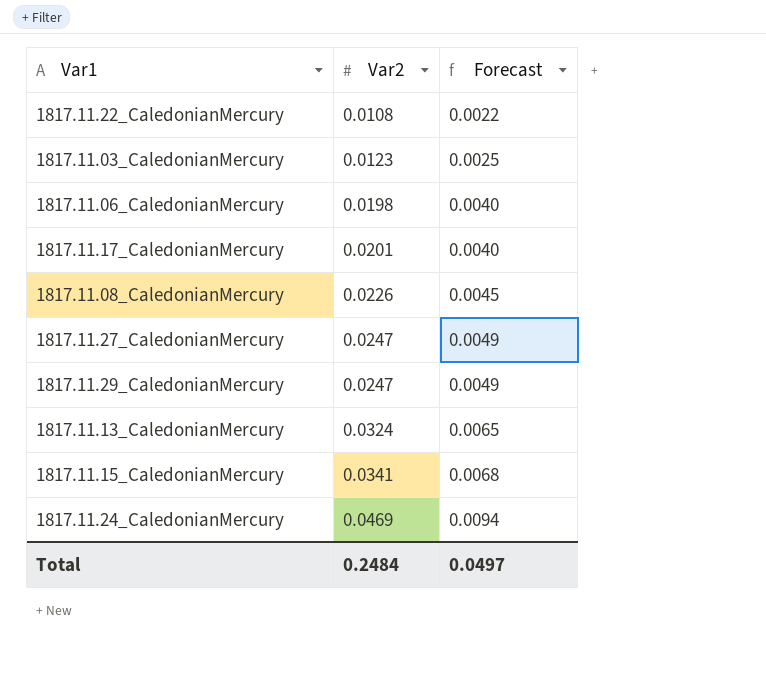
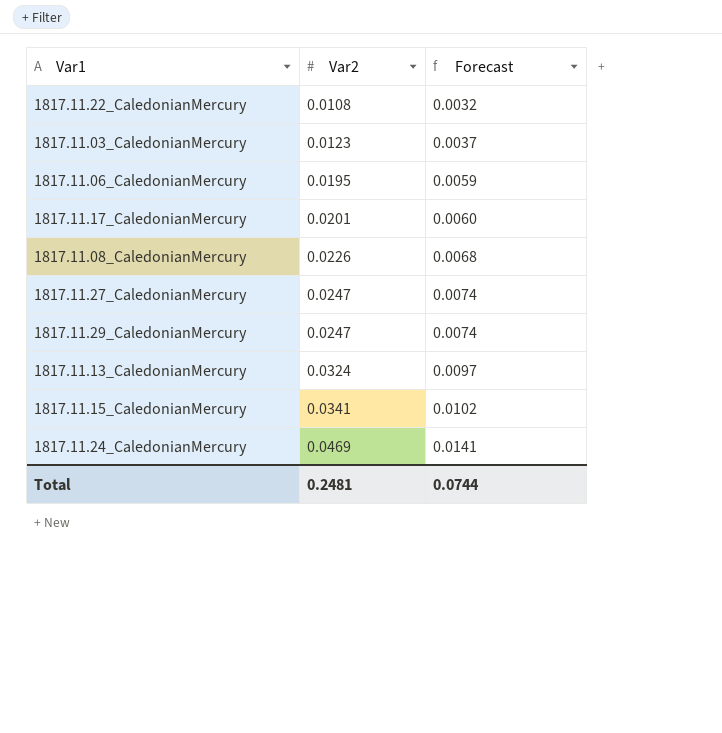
column Forecast | formula: [Var2] * 0.2 -> [Var2] * 0.3
1817.11.06_CaledonianMercury | Var2: 0.0198 -> 0.0195
Total | Var2: 0.2484 -> 0.2481
Total | Forecast: 0.0497 -> 0.0744

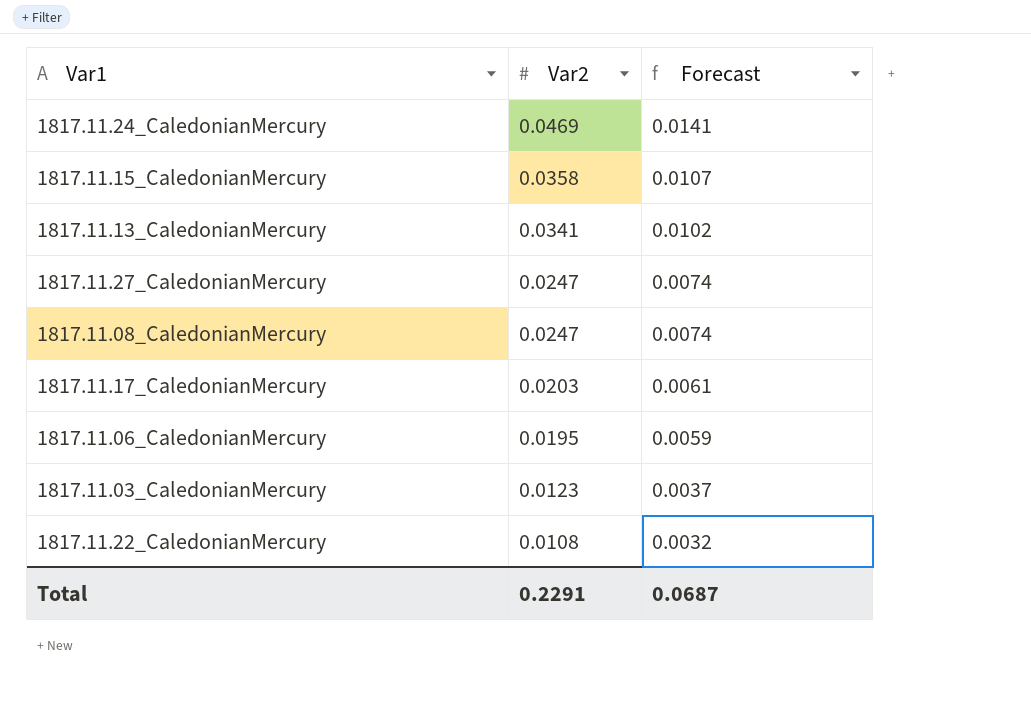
row order: Var2 ascending -> Var2 descending
row 1817.11.29_CaledonianMercury: 0.0247 | 0.0074 -> none
1817.11.15_CaledonianMercury | Var2: 0.0341 -> 0.0358
1817.11.15_CaledonianMercury | Forecast: 0.0102 -> 0.0107
1817.11.13_CaledonianMercury | Var2: 0.0324 -> 0.0341
1817.11.13_CaledonianMercury | Forecast: 0.0097 -> 0.0102
1817.11.08_CaledonianMercury | Var2: 0.0226 -> 0.0247
1817.11.08_CaledonianMercury | Forecast: 0.0068 -> 0.0074
1817.11.17_CaledonianMercury | Var2: 0.0201 -> 0.0203
1817.11.17_CaledonianMercury | Forecast: 0.0060 -> 0.0061
Total | Var2: 0.2481 -> 0.2291
Total | Forecast: 0.0744 -> 0.0687

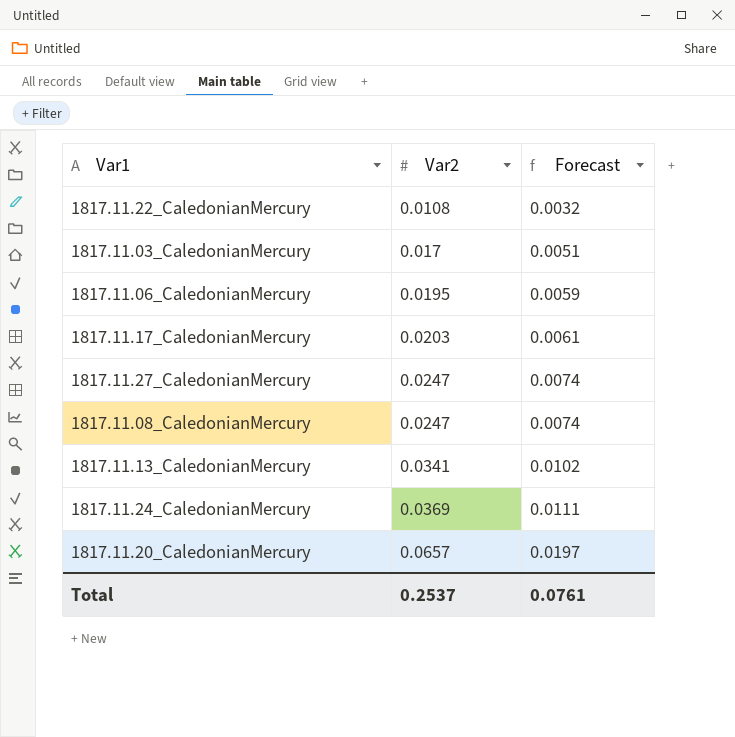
row order: Var2 descending -> Var2 ascending
row 1817.11.15_CaledonianMercury: 0.0358 | 0.0107 -> none
1817.11.03_CaledonianMercury | Var2: 0.0123 -> 0.017
1817.11.03_CaledonianMercury | Forecast: 0.0037 -> 0.0051
1817.11.24_CaledonianMercury | Var2: 0.0469 -> 0.0369
1817.11.24_CaledonianMercury | Forecast: 0.0141 -> 0.0111
row 1817.11.20_CaledonianMercury: none -> 0.0657 | 0.0197
Total | Var2: 0.2291 -> 0.2537
Total | Forecast: 0.0687 -> 0.0761

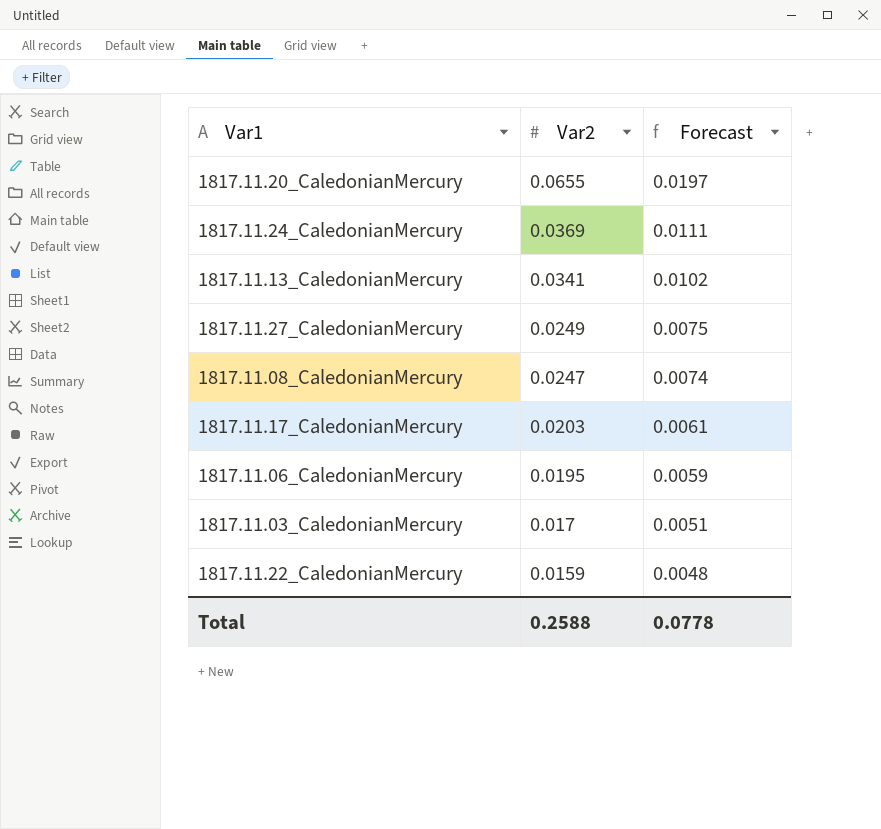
row order: Var2 ascending -> Var2 descending
1817.11.20_CaledonianMercury | Var2: 0.0657 -> 0.0655
1817.11.27_CaledonianMercury | Var2: 0.0247 -> 0.0249
1817.11.27_CaledonianMercury | Forecast: 0.0074 -> 0.0075
1817.11.22_CaledonianMercury | Var2: 0.0108 -> 0.0159
1817.11.22_CaledonianMercury | Forecast: 0.0032 -> 0.0048
Total | Var2: 0.2537 -> 0.2588
Total | Forecast: 0.0761 -> 0.0778

